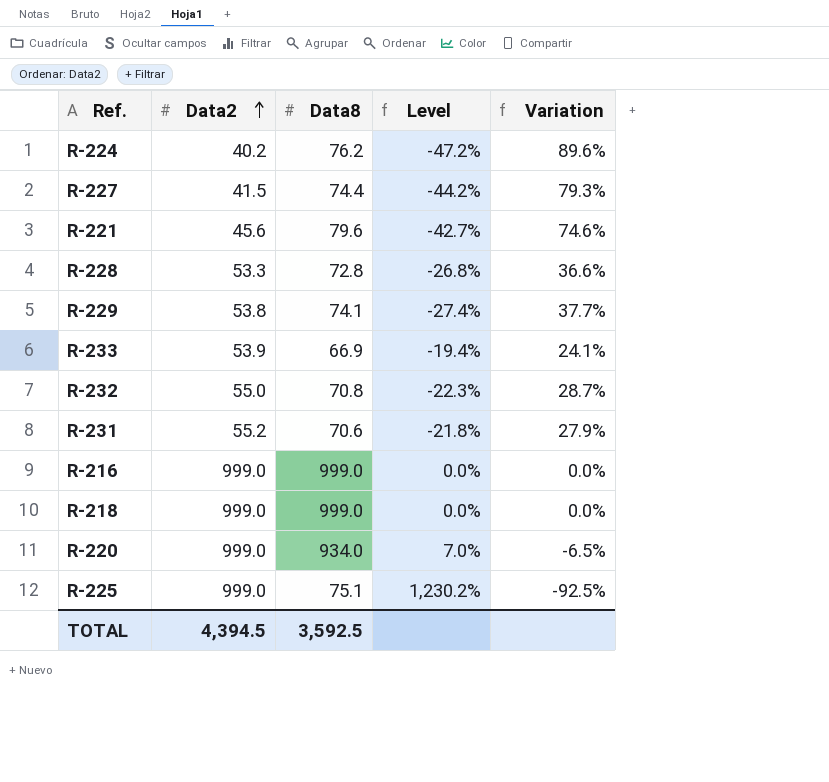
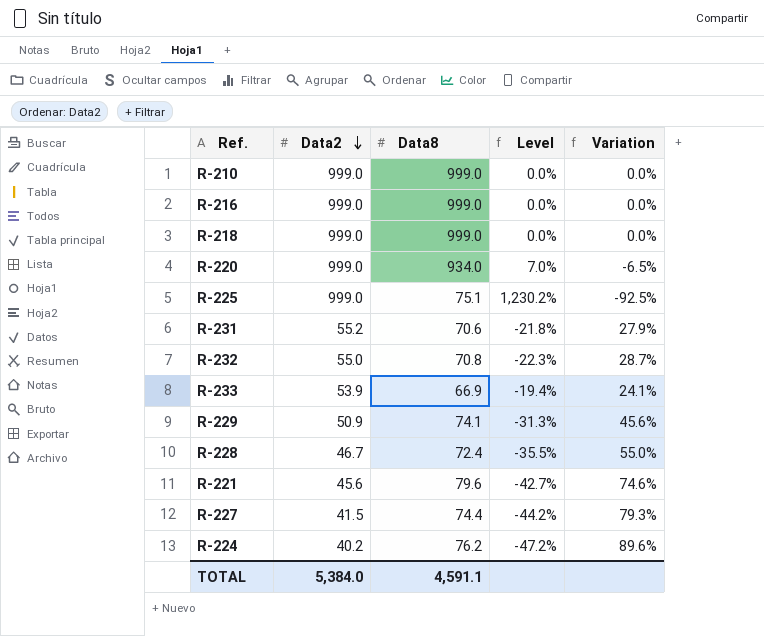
row order: Data2 ascending -> Data2 descending
row R-210: none -> 999.0 | 999.0 | 0.0% | 0.0%
R-229 | Data2: 53.8 -> 50.9
R-229 | Level: -27.4% -> -31.3%
R-229 | Variation: 37.7% -> 45.6%
R-228 | Data2: 53.3 -> 46.7
R-228 | Data8: 72.8 -> 72.4
R-228 | Level: -26.8% -> -35.5%
R-228 | Variation: 36.6% -> 55.0%
TOTAL | Data2: 4,394.5 -> 5,384.0
TOTAL | Data8: 3,592.5 -> 4,591.1

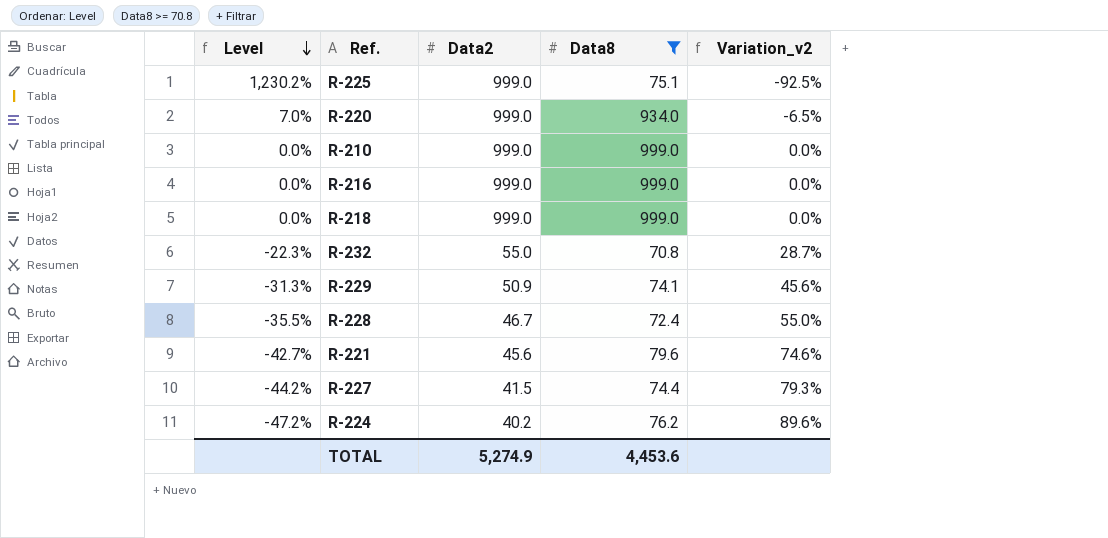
filter: none -> Data8 >= 70.8
row order: Data2 descending -> Level descending
column Level | position: 4 -> 1
column name: Variation -> Variation_v2
TOTAL | Data2: 5,384.0 -> 5,274.9
TOTAL | Data8: 4,591.1 -> 4,453.6

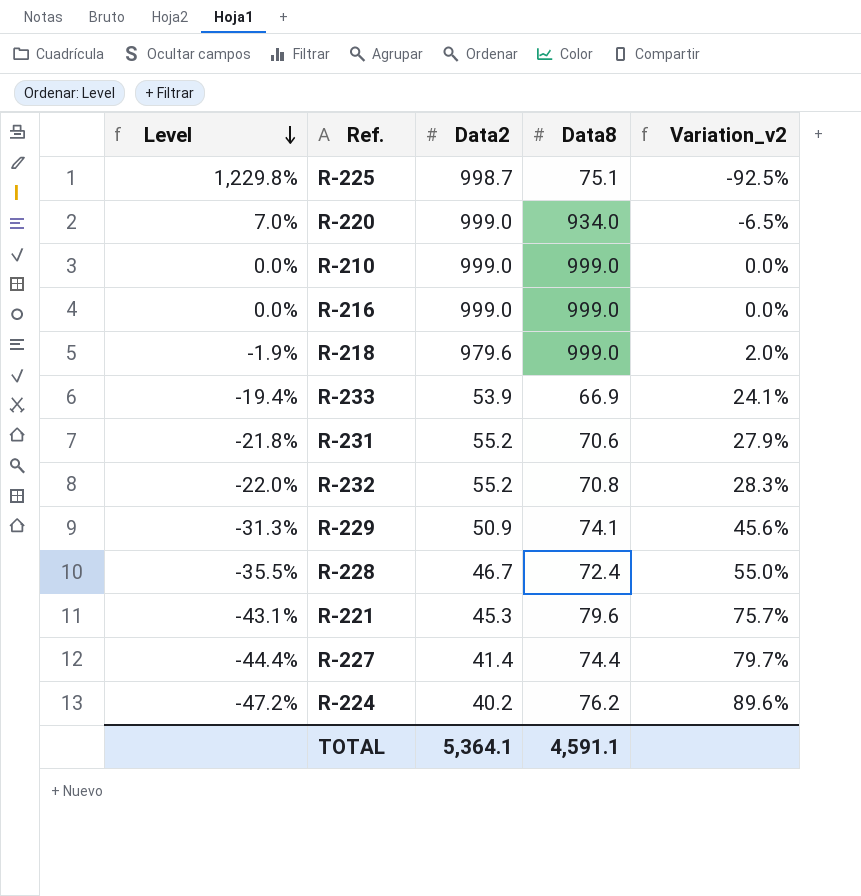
filter: Data8 >= 70.8 -> none
R-225 | Level: 1,230.2% -> 1,229.8%
R-225 | Data2: 999.0 -> 998.7
R-218 | Level: 0.0% -> -1.9%
R-218 | Data2: 999.0 -> 979.6
R-218 | Variation_v2: 0.0% -> 2.0%
R-232 | Level: -22.3% -> -22.0%
R-232 | Data2: 55.0 -> 55.2
R-232 | Variation_v2: 28.7% -> 28.3%
R-221 | Level: -42.7% -> -43.1%
R-221 | Data2: 45.6 -> 45.3
R-221 | Variation_v2: 74.6% -> 75.7%
R-227 | Level: -44.2% -> -44.4%
R-227 | Data2: 41.5 -> 41.4
R-227 | Variation_v2: 79.3% -> 79.7%
TOTAL | Data2: 5,274.9 -> 5,364.1
TOTAL | Data8: 4,453.6 -> 4,591.1

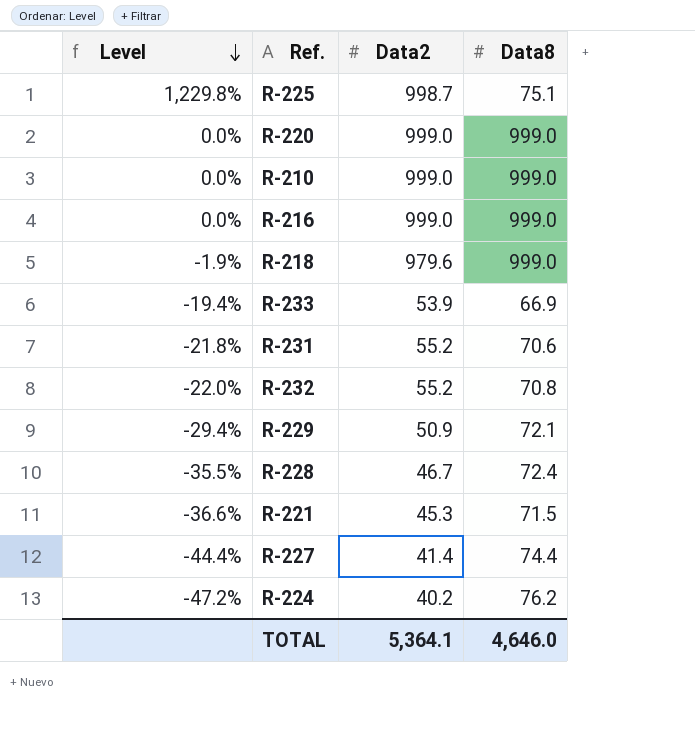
column Variation_v2 | formula: ([Data8] - [Data2]) / [Data2] -> none
R-220 | Level: 7.0% -> 0.0%
R-220 | Data8: 934.0 -> 999.0
R-229 | Level: -31.3% -> -29.4%
R-229 | Data8: 74.1 -> 72.1
R-221 | Level: -43.1% -> -36.6%
R-221 | Data8: 79.6 -> 71.5
TOTAL | Data8: 4,591.1 -> 4,646.0

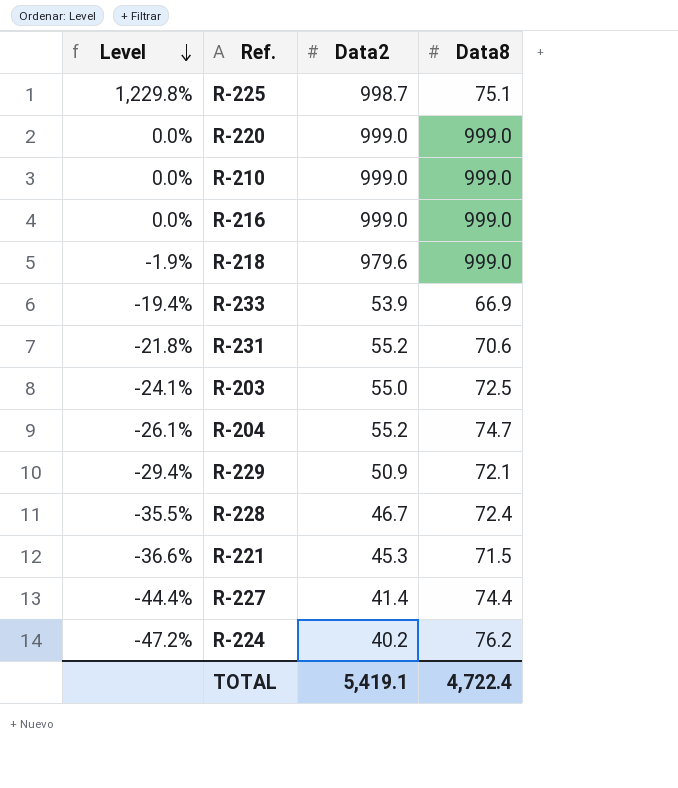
row R-232: -22.0% | 55.2 | 70.8 -> none
row R-203: none -> -24.1% | 55.0 | 72.5
row R-204: none -> -26.1% | 55.2 | 74.7
TOTAL | Data2: 5,364.1 -> 5,419.1
TOTAL | Data8: 4,646.0 -> 4,722.4

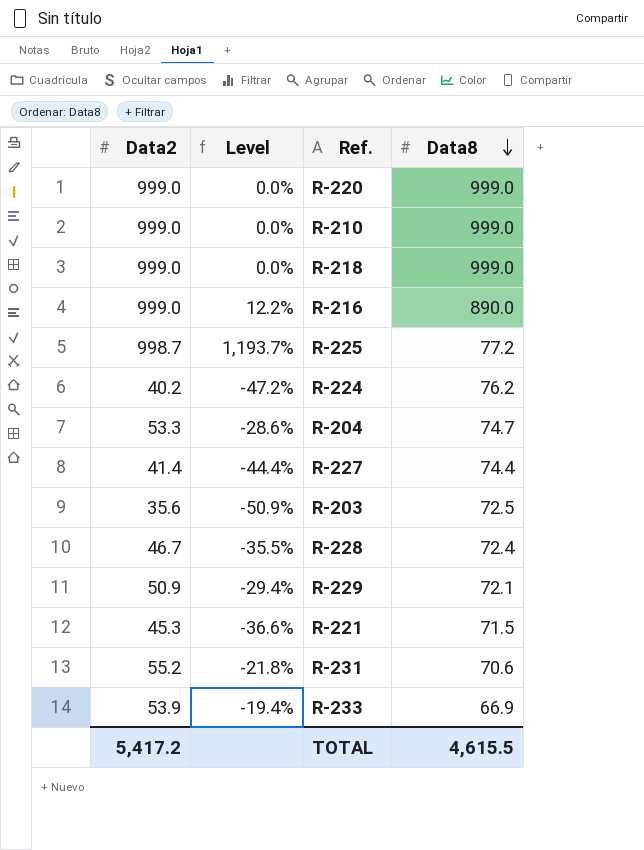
row order: Level descending -> Data8 descending
column Data2 | position: 3 -> 1
R-218 | Data2: 979.6 -> 999.0
R-218 | Level: -1.9% -> 0.0%
R-216 | Level: 0.0% -> 12.2%
R-216 | Data8: 999.0 -> 890.0
R-225 | Level: 1,229.8% -> 1,193.7%
R-225 | Data8: 75.1 -> 77.2
R-204 | Data2: 55.2 -> 53.3
R-204 | Level: -26.1% -> -28.6%
R-203 | Data2: 55.0 -> 35.6
R-203 | Level: -24.1% -> -50.9%
TOTAL | Data2: 5,419.1 -> 5,417.2
TOTAL | Data8: 4,722.4 -> 4,615.5

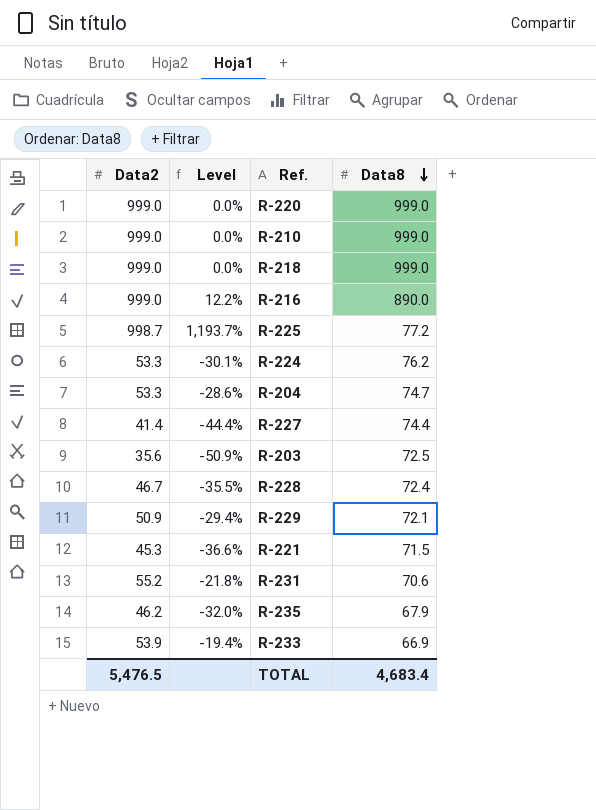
R-224 | Data2: 40.2 -> 53.3
R-224 | Level: -47.2% -> -30.1%
row R-235: none -> 46.2 | -32.0% | 67.9
TOTAL | Data2: 5,417.2 -> 5,476.5
TOTAL | Data8: 4,615.5 -> 4,683.4

